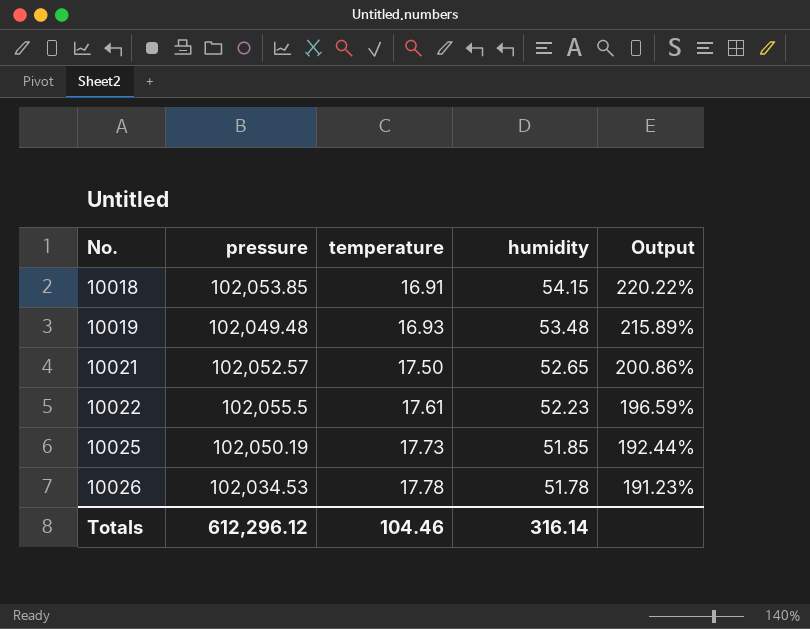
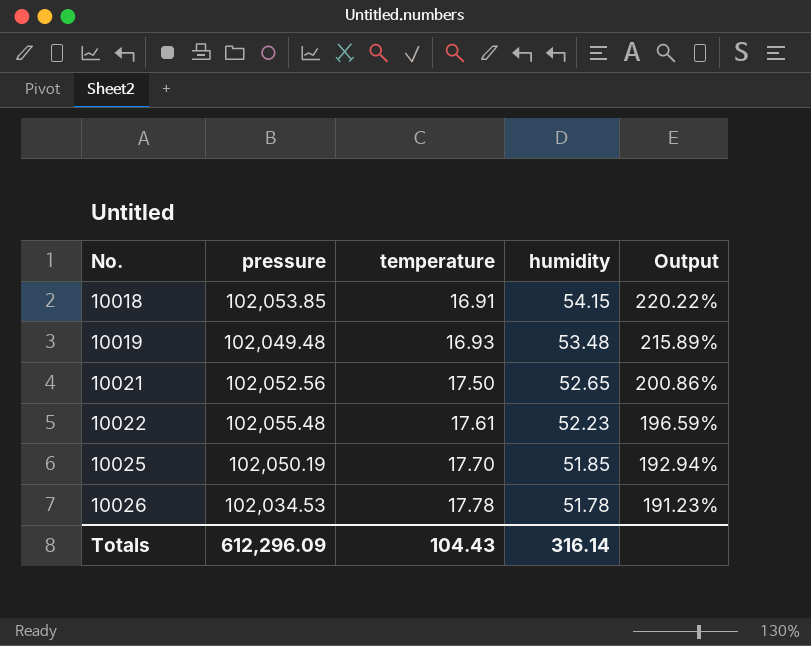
10021 | pressure: 102,052.57 -> 102,052.56
10022 | pressure: 102,055.5 -> 102,055.48
10025 | temperature: 17.73 -> 17.70
10025 | Output: 192.44% -> 192.94%
Totals | pressure: 612,296.12 -> 612,296.09
Totals | temperature: 104.46 -> 104.43

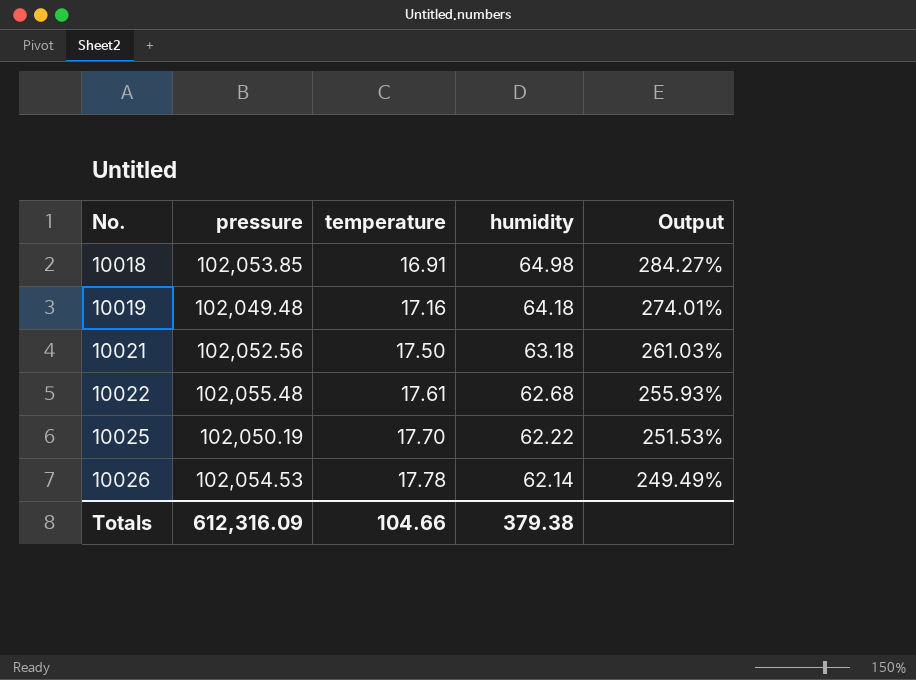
10018 | humidity: 54.15 -> 64.98
10018 | Output: 220.22% -> 284.27%
10019 | temperature: 16.93 -> 17.16
10019 | humidity: 53.48 -> 64.18
10019 | Output: 215.89% -> 274.01%
10021 | humidity: 52.65 -> 63.18
10021 | Output: 200.86% -> 261.03%
10022 | humidity: 52.23 -> 62.68
10022 | Output: 196.59% -> 255.93%
10025 | humidity: 51.85 -> 62.22
10025 | Output: 192.94% -> 251.53%
10026 | pressure: 102,034.53 -> 102,054.53
10026 | humidity: 51.78 -> 62.14
10026 | Output: 191.23% -> 249.49%
Totals | pressure: 612,296.09 -> 612,316.09
Totals | temperature: 104.43 -> 104.66
Totals | humidity: 316.14 -> 379.38

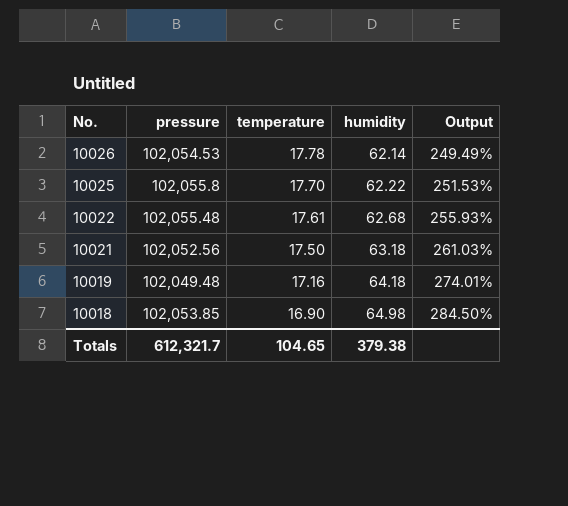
row order: No. ascending -> No. descending
10025 | pressure: 102,050.19 -> 102,055.8
10018 | temperature: 16.91 -> 16.90
10018 | Output: 284.27% -> 284.50%
Totals | pressure: 612,316.09 -> 612,321.7
Totals | temperature: 104.66 -> 104.65

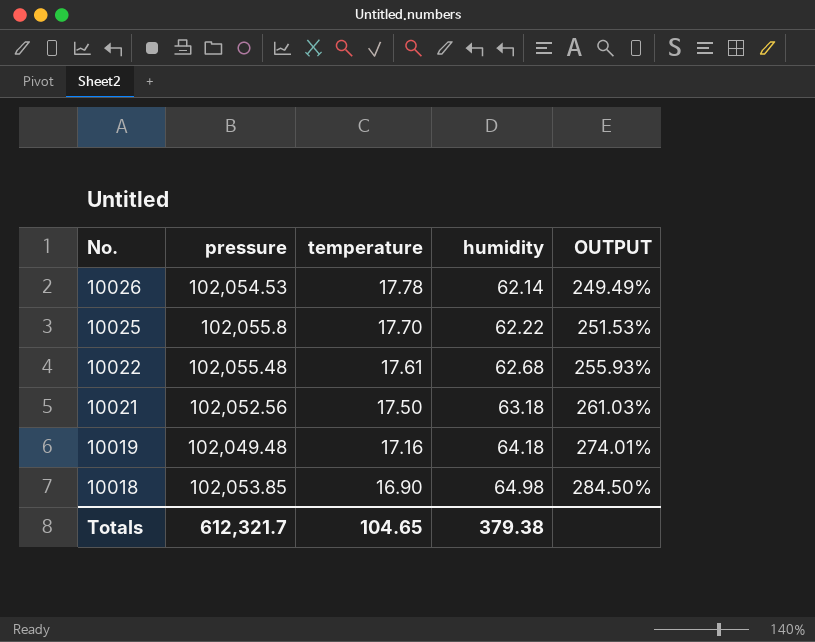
column name: Output -> OUTPUT

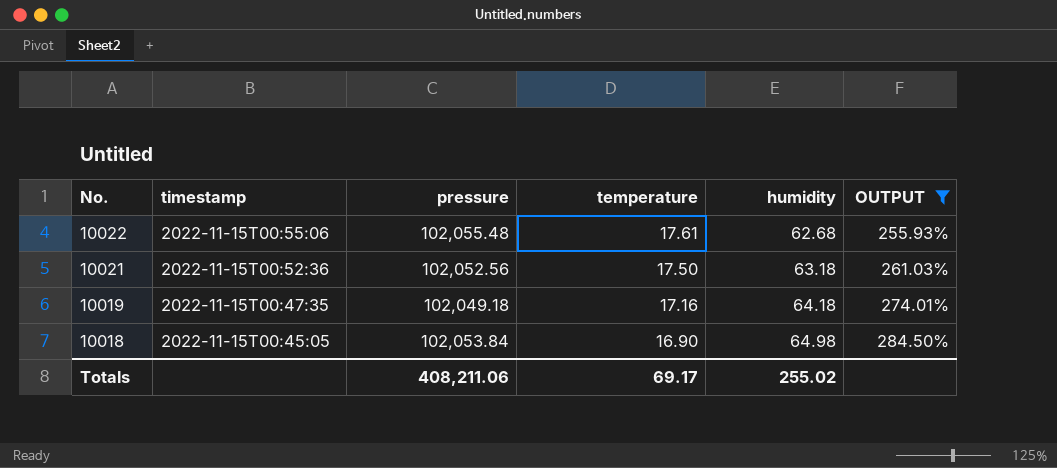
filter: none -> OUTPUT >= 255.93%
column timestamp | position: none -> 2
10019 | pressure: 102,049.48 -> 102,049.18
10018 | pressure: 102,053.85 -> 102,053.84
Totals | pressure: 612,321.7 -> 408,211.06
Totals | temperature: 104.65 -> 69.17
Totals | humidity: 379.38 -> 255.02

